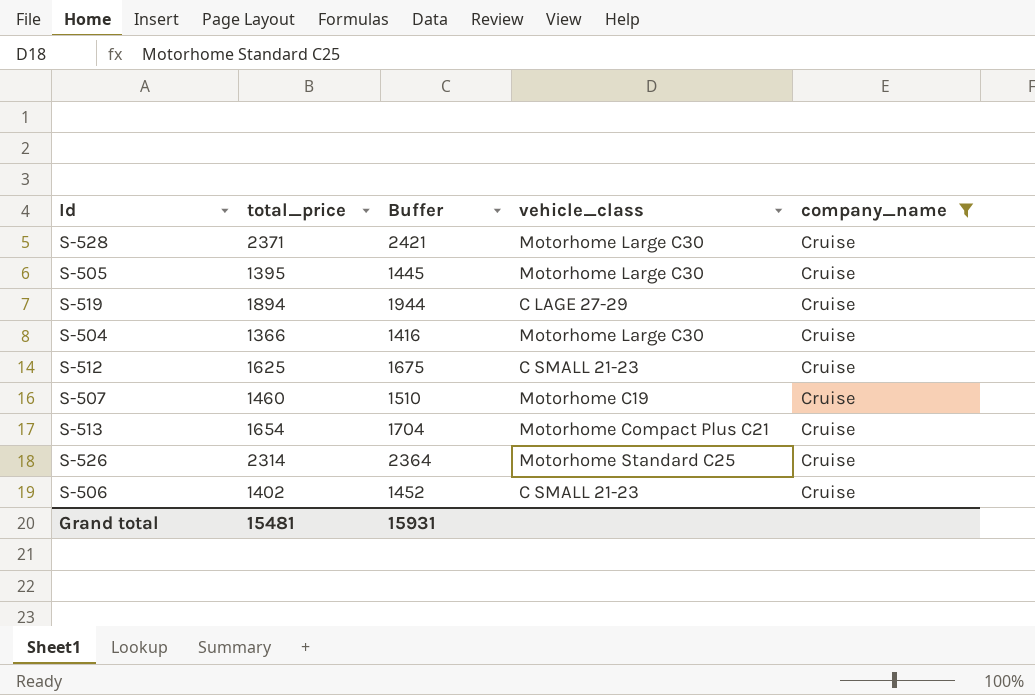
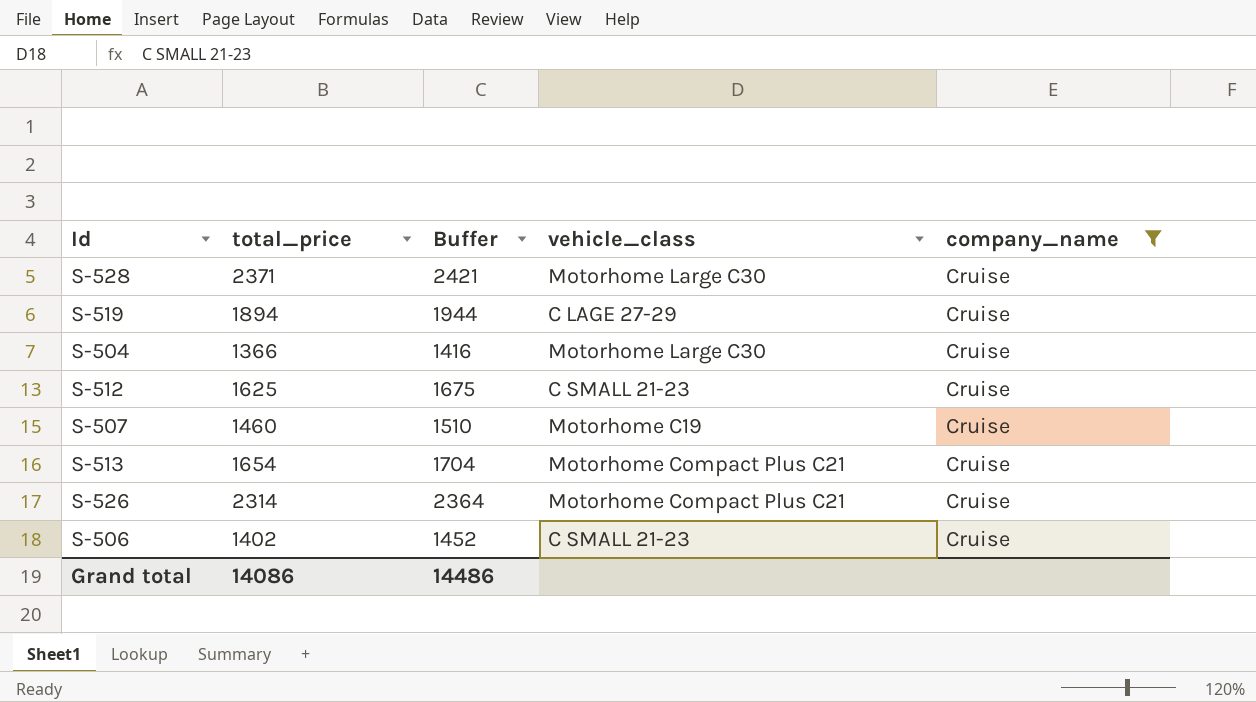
row S-505: 1395 | 1445 | Motorhome Large C30 | Cruise -> none
S-526 | vehicle_class: Motorhome Standard C25 -> Motorhome Compact Plus C21
Grand total | total_price: 15481 -> 14086
Grand total | Buffer: 15931 -> 14486

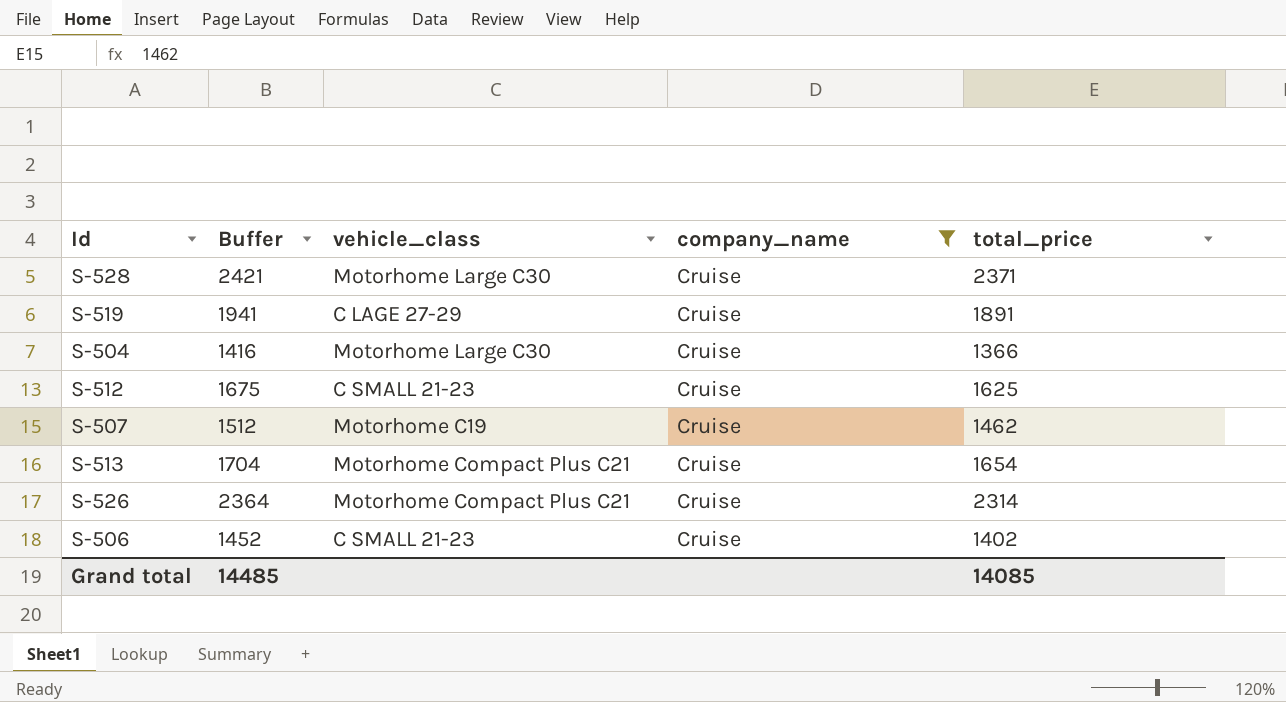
column total_price | position: 2 -> 5
S-519 | Buffer: 1944 -> 1941
S-519 | total_price: 1894 -> 1891
S-507 | Buffer: 1510 -> 1512
S-507 | total_price: 1460 -> 1462
Grand total | Buffer: 14486 -> 14485
Grand total | total_price: 14086 -> 14085

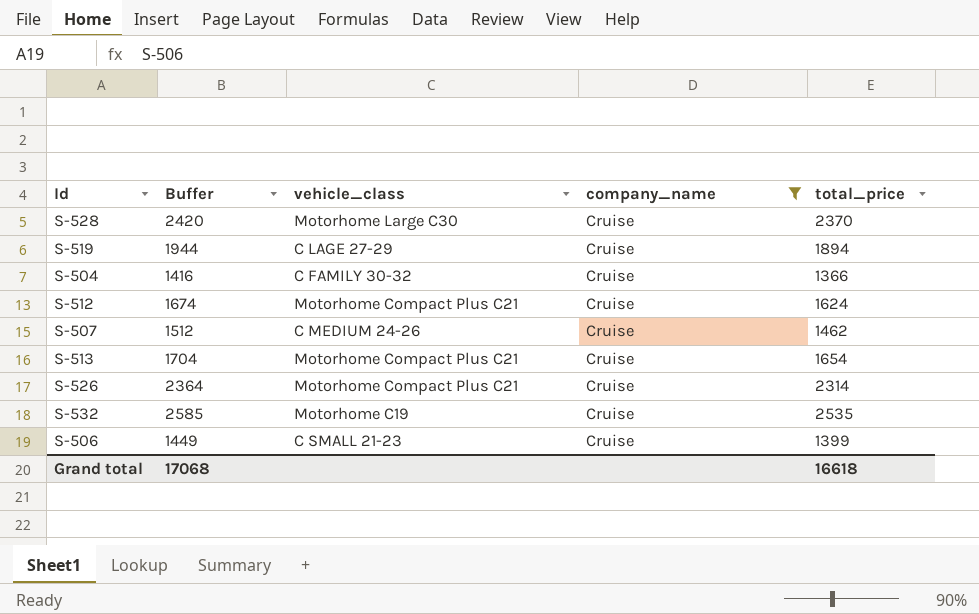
S-528 | Buffer: 2421 -> 2420
S-528 | total_price: 2371 -> 2370
S-519 | Buffer: 1941 -> 1944
S-519 | total_price: 1891 -> 1894
S-504 | vehicle_class: Motorhome Large C30 -> C FAMILY 30-32
S-512 | Buffer: 1675 -> 1674
S-512 | vehicle_class: C SMALL 21-23 -> Motorhome Compact Plus C21
S-512 | total_price: 1625 -> 1624
S-507 | vehicle_class: Motorhome C19 -> C MEDIUM 24-26
row S-532: none -> 2585 | Motorhome C19 | Cruise | 2535
S-506 | Buffer: 1452 -> 1449
S-506 | total_price: 1402 -> 1399
Grand total | Buffer: 14485 -> 17068
Grand total | total_price: 14085 -> 16618

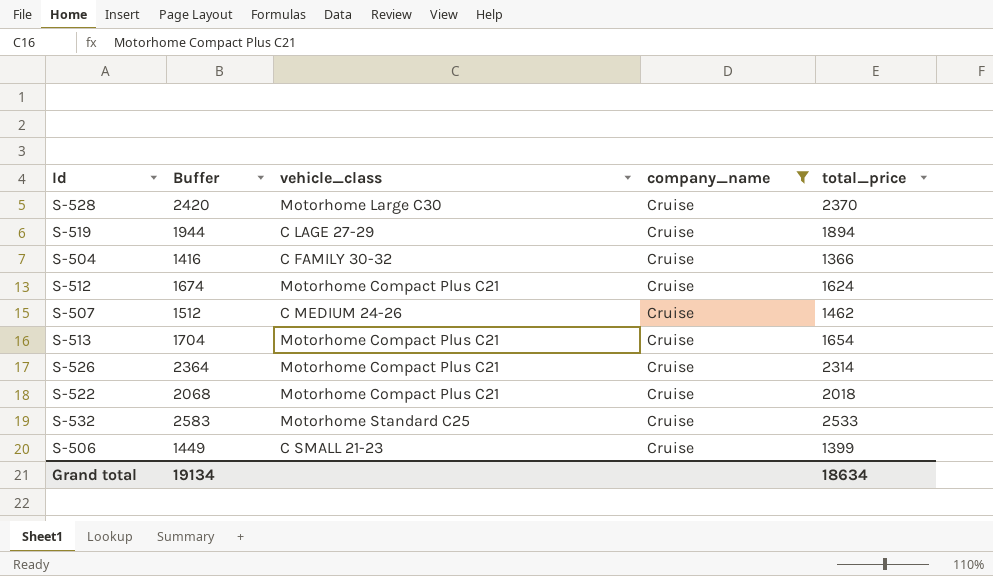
row S-522: none -> 2068 | Motorhome Compact Plus C21 | Cruise | 2018
S-532 | Buffer: 2585 -> 2583
S-532 | vehicle_class: Motorhome C19 -> Motorhome Standard C25
S-532 | total_price: 2535 -> 2533
Grand total | Buffer: 17068 -> 19134
Grand total | total_price: 16618 -> 18634

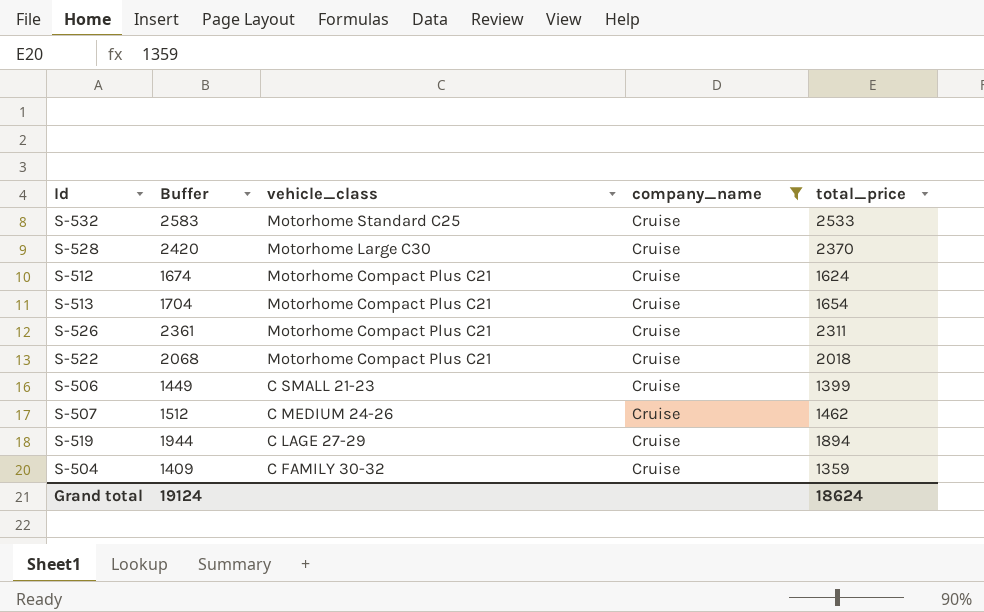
row order: none -> vehicle_class descending
S-526 | Buffer: 2364 -> 2361
S-526 | total_price: 2314 -> 2311
S-504 | Buffer: 1416 -> 1409
S-504 | total_price: 1366 -> 1359
Grand total | Buffer: 19134 -> 19124
Grand total | total_price: 18634 -> 18624

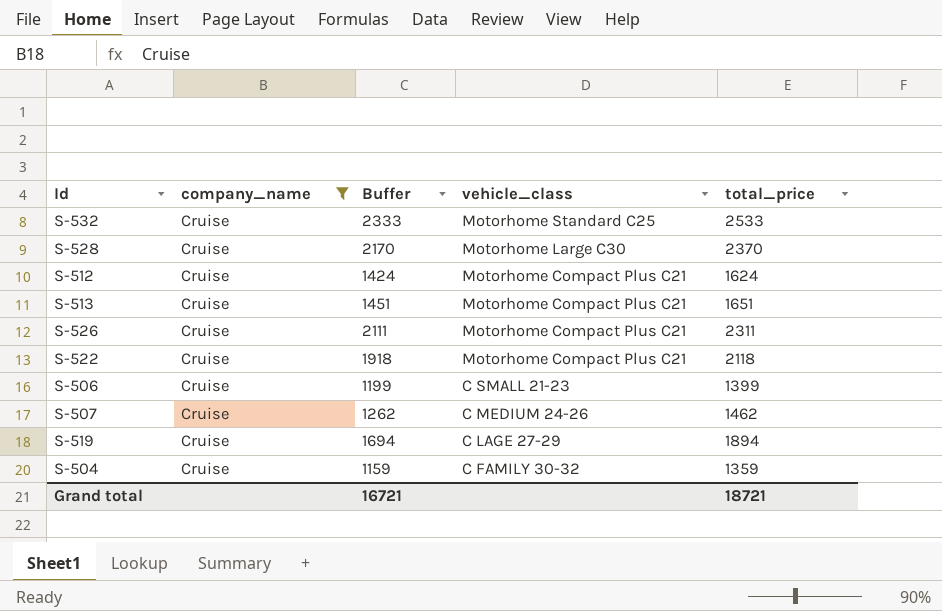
column company_name | position: 4 -> 2
column Buffer | formula: [total_price] + 50 -> [total_price] - 200
S-513 | total_price: 1654 -> 1651
S-522 | total_price: 2018 -> 2118
Grand total | Buffer: 19124 -> 16721
Grand total | total_price: 18624 -> 18721

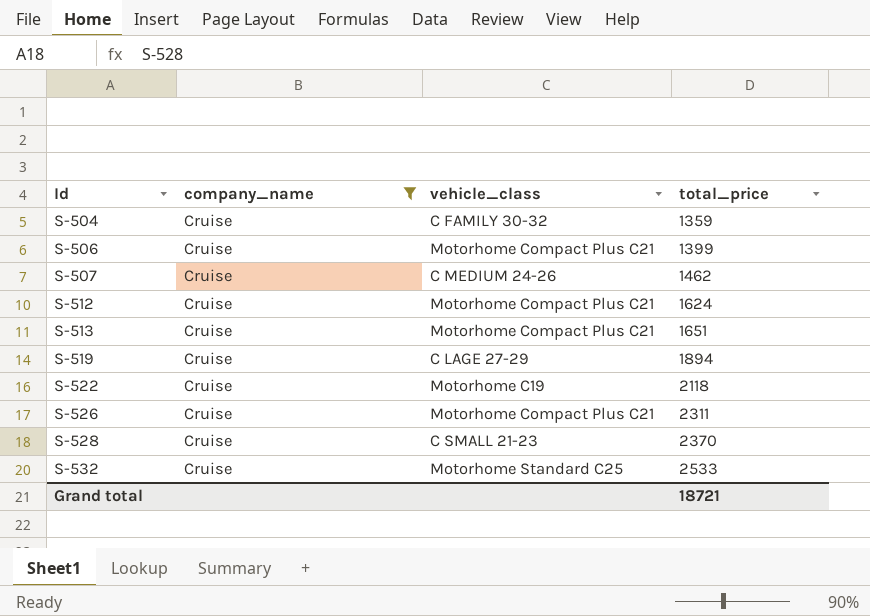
row order: vehicle_class descending -> Id ascending
column Buffer | formula: [total_price] - 200 -> none
S-506 | vehicle_class: C SMALL 21-23 -> Motorhome Compact Plus C21
S-522 | vehicle_class: Motorhome Compact Plus C21 -> Motorhome C19
S-528 | vehicle_class: Motorhome Large C30 -> C SMALL 21-23

